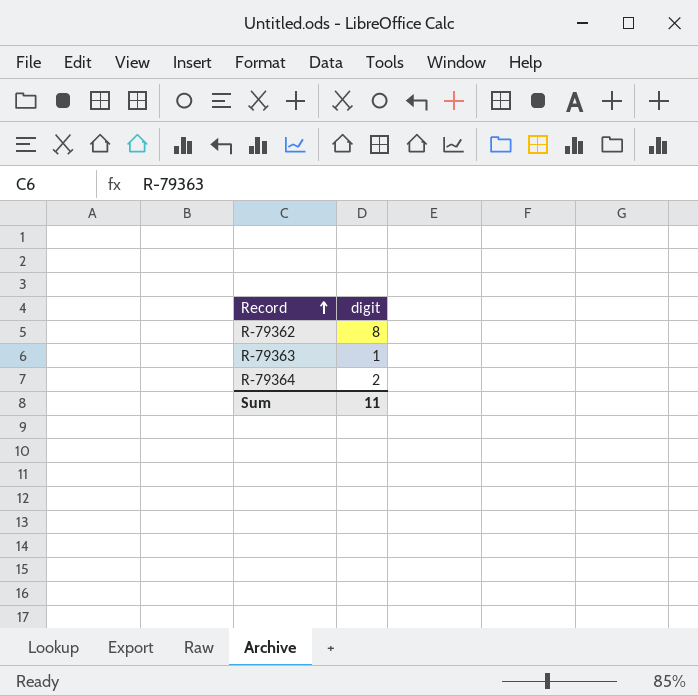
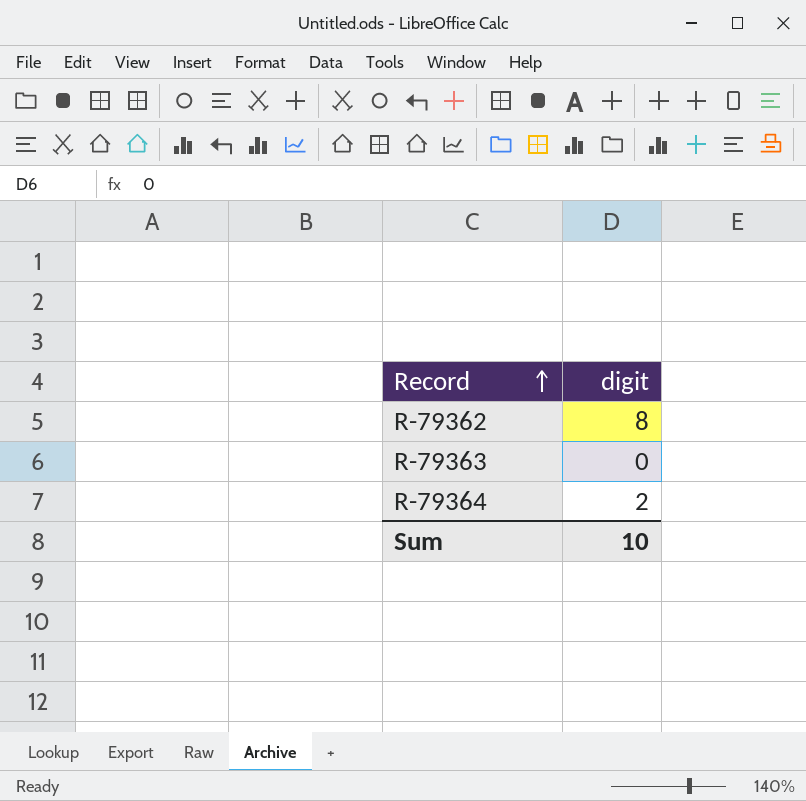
R-79363 | digit: 1 -> 0
Sum | digit: 11 -> 10

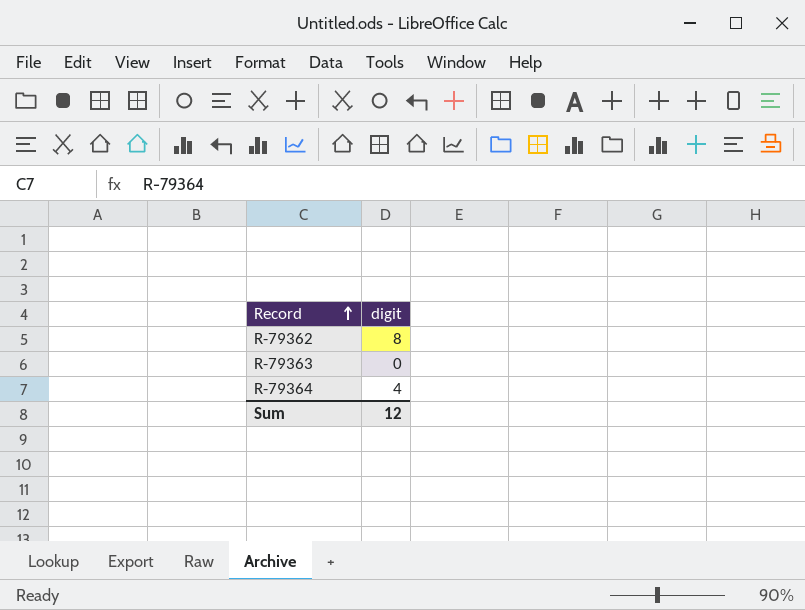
R-79364 | digit: 2 -> 4
Sum | digit: 10 -> 12

